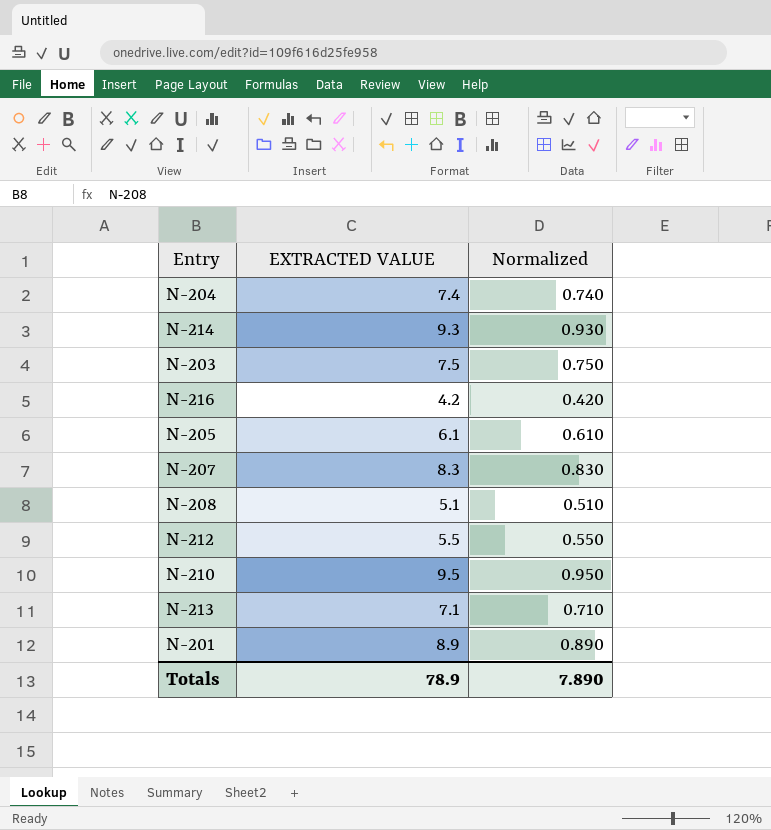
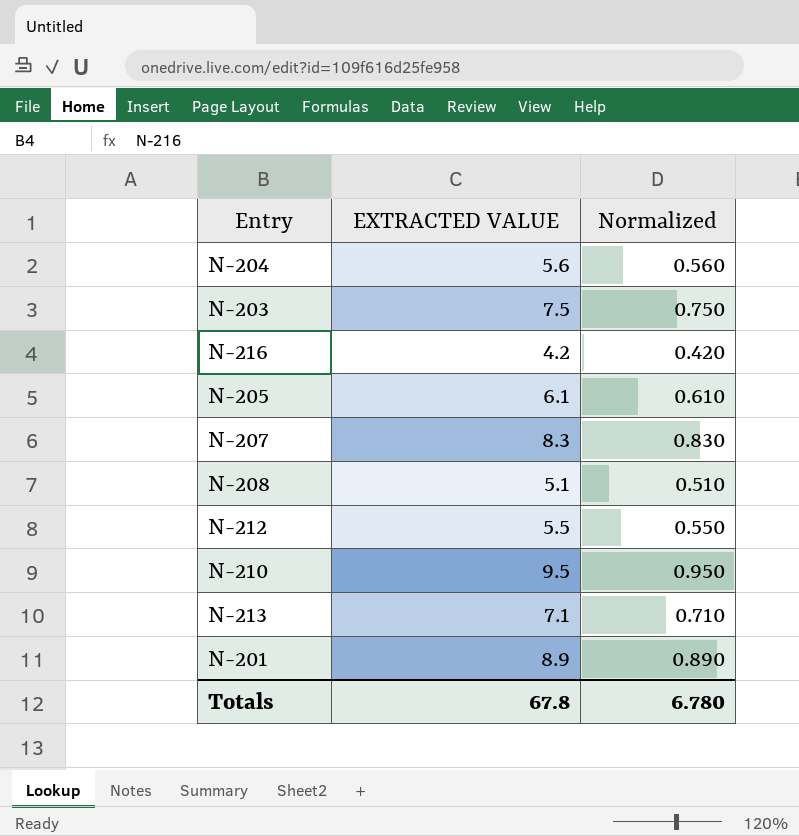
row N-214: 9.3 | 0.930 -> none
N-204 | EXTRACTED VALUE: 7.4 -> 5.6
N-204 | Normalized: 0.740 -> 0.560
Totals | EXTRACTED VALUE: 78.9 -> 67.8
Totals | Normalized: 7.890 -> 6.780

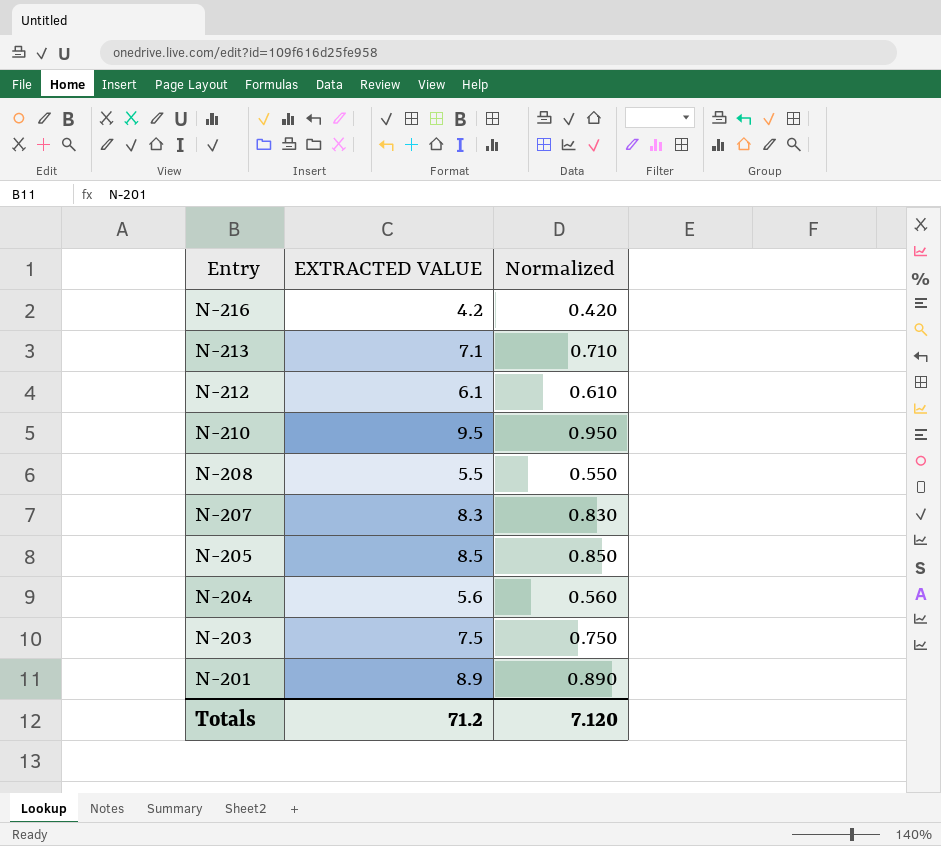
row order: none -> Entry descending
N-212 | EXTRACTED VALUE: 5.5 -> 6.1
N-212 | Normalized: 0.550 -> 0.610
N-208 | EXTRACTED VALUE: 5.1 -> 5.5
N-208 | Normalized: 0.510 -> 0.550
N-205 | EXTRACTED VALUE: 6.1 -> 8.5
N-205 | Normalized: 0.610 -> 0.850
Totals | EXTRACTED VALUE: 67.8 -> 71.2
Totals | Normalized: 6.780 -> 7.120

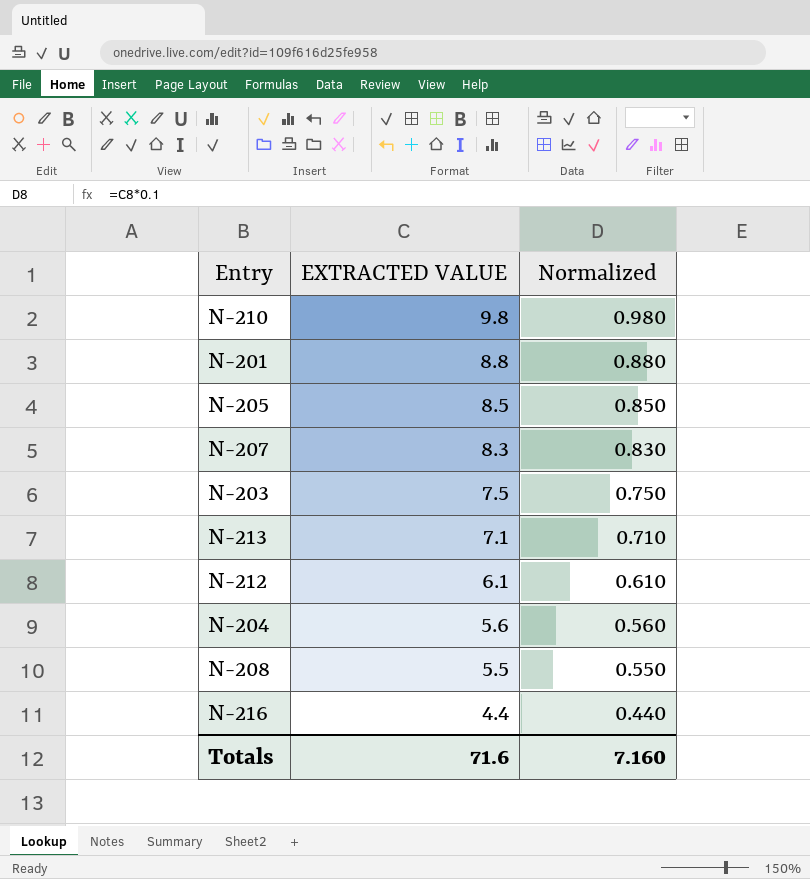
row order: Entry descending -> EXTRACTED VALUE descending
N-210 | EXTRACTED VALUE: 9.5 -> 9.8
N-210 | Normalized: 0.950 -> 0.980
N-201 | EXTRACTED VALUE: 8.9 -> 8.8
N-201 | Normalized: 0.890 -> 0.880
N-216 | EXTRACTED VALUE: 4.2 -> 4.4
N-216 | Normalized: 0.420 -> 0.440
Totals | EXTRACTED VALUE: 71.2 -> 71.6
Totals | Normalized: 7.120 -> 7.160

